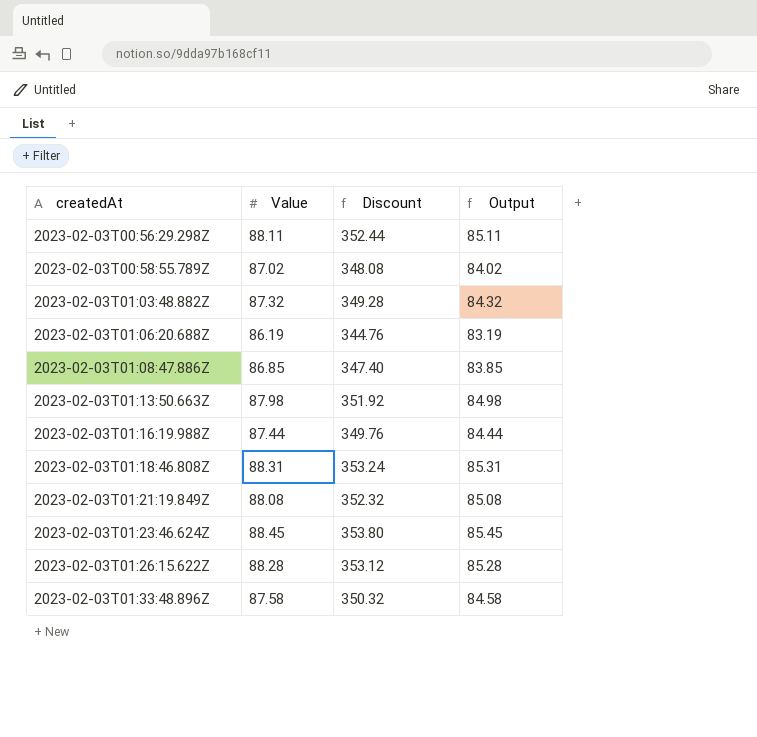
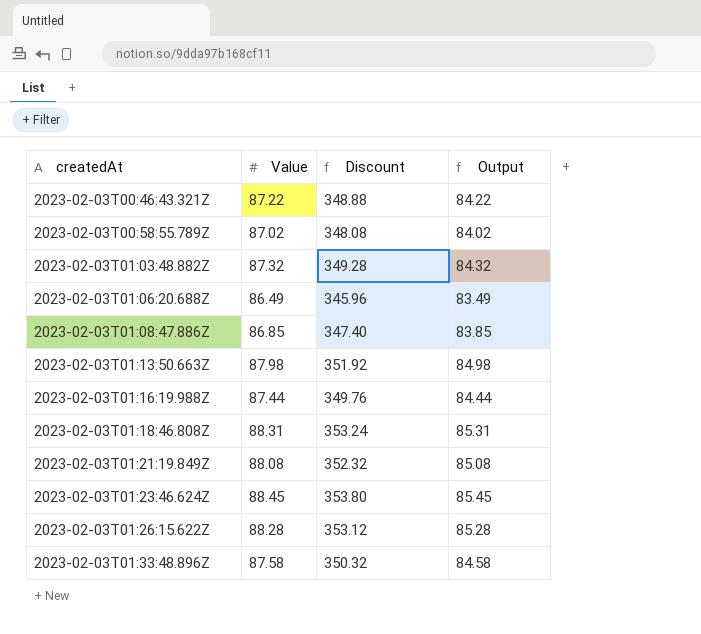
row 2023-02-03T00:56:29.298Z: 88.11 | 352.44 | 85.11 -> none
row 2023-02-03T00:46:43.321Z: none -> 87.22 | 348.88 | 84.22
2023-02-03T01:06:20.688Z | Value: 86.19 -> 86.49
2023-02-03T01:06:20.688Z | Discount: 344.76 -> 345.96
2023-02-03T01:06:20.688Z | Output: 83.19 -> 83.49

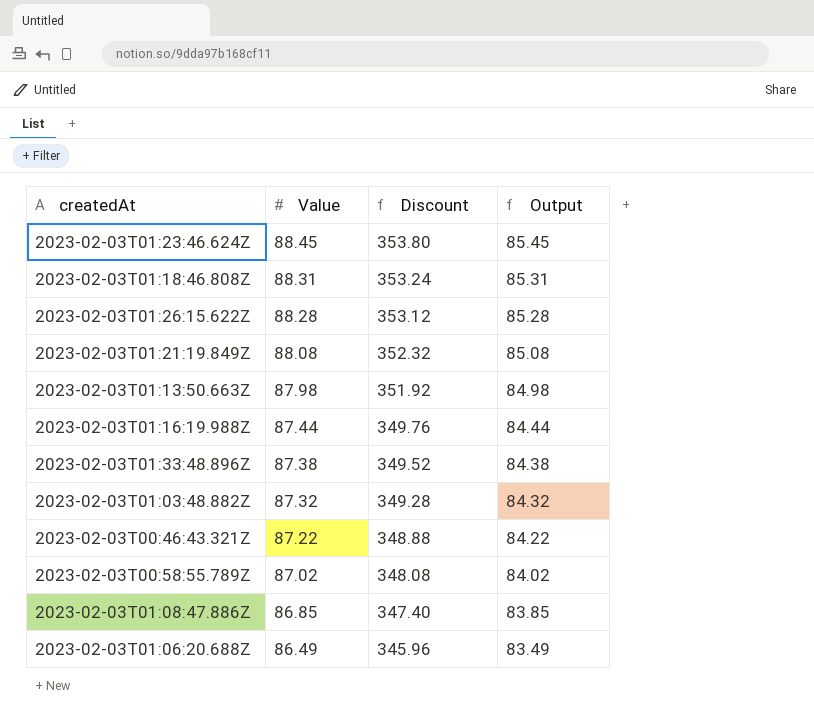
row order: createdAt ascending -> Value descending
2023-02-03T01:33:48.896Z | Value: 87.58 -> 87.38
2023-02-03T01:33:48.896Z | Discount: 350.32 -> 349.52
2023-02-03T01:33:48.896Z | Output: 84.58 -> 84.38

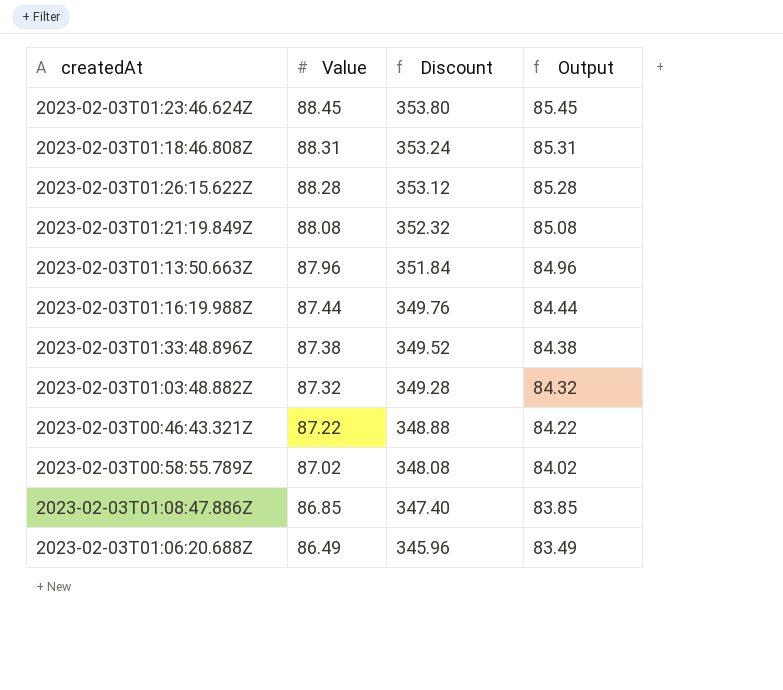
2023-02-03T01:13:50.663Z | Value: 87.98 -> 87.96
2023-02-03T01:13:50.663Z | Discount: 351.92 -> 351.84
2023-02-03T01:13:50.663Z | Output: 84.98 -> 84.96

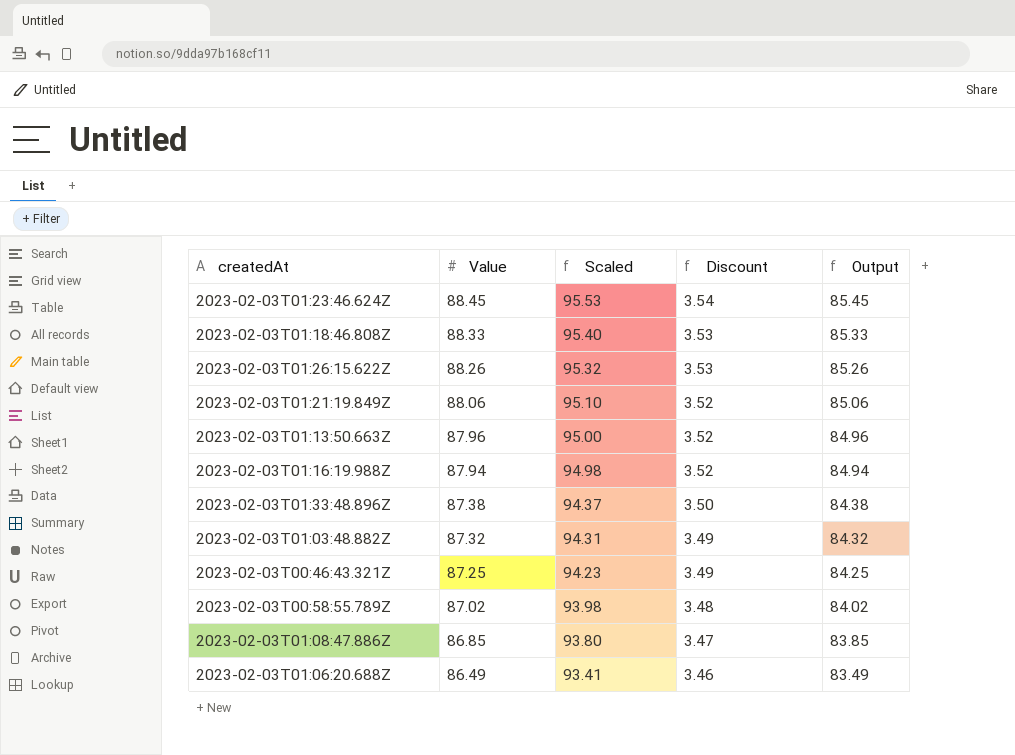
column Scaled | formula: none -> [Value] * 1.08
column Discount | formula: [Value] * 4 -> [Value] * 0.04
2023-02-03T01:18:46.808Z | Value: 88.31 -> 88.33
2023-02-03T01:18:46.808Z | Output: 85.31 -> 85.33
2023-02-03T01:26:15.622Z | Value: 88.28 -> 88.26
2023-02-03T01:26:15.622Z | Output: 85.28 -> 85.26
2023-02-03T01:21:19.849Z | Value: 88.08 -> 88.06
2023-02-03T01:21:19.849Z | Output: 85.08 -> 85.06
2023-02-03T01:16:19.988Z | Value: 87.44 -> 87.94
2023-02-03T01:16:19.988Z | Output: 84.44 -> 84.94
2023-02-03T00:46:43.321Z | Value: 87.22 -> 87.25
2023-02-03T00:46:43.321Z | Output: 84.22 -> 84.25

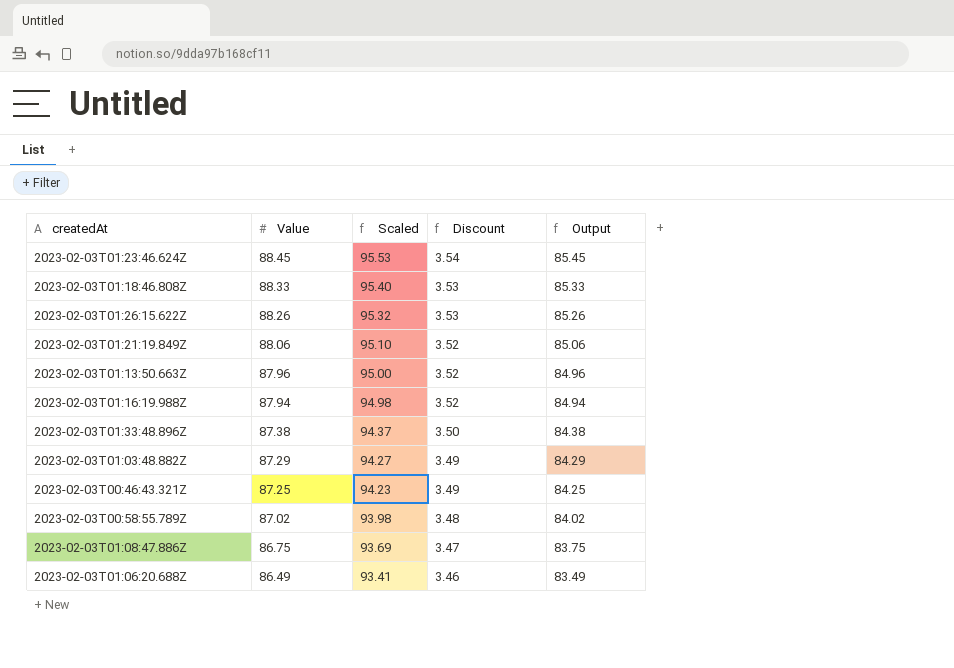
2023-02-03T01:03:48.882Z | Value: 87.32 -> 87.29
2023-02-03T01:03:48.882Z | Scaled: 94.31 -> 94.27
2023-02-03T01:03:48.882Z | Output: 84.32 -> 84.29
2023-02-03T01:08:47.886Z | Value: 86.85 -> 86.75
2023-02-03T01:08:47.886Z | Scaled: 93.80 -> 93.69
2023-02-03T01:08:47.886Z | Output: 83.85 -> 83.75

